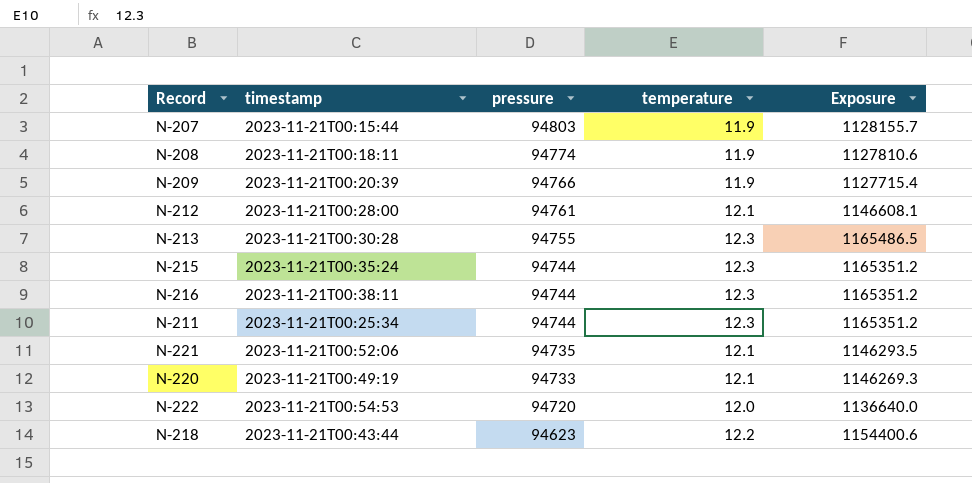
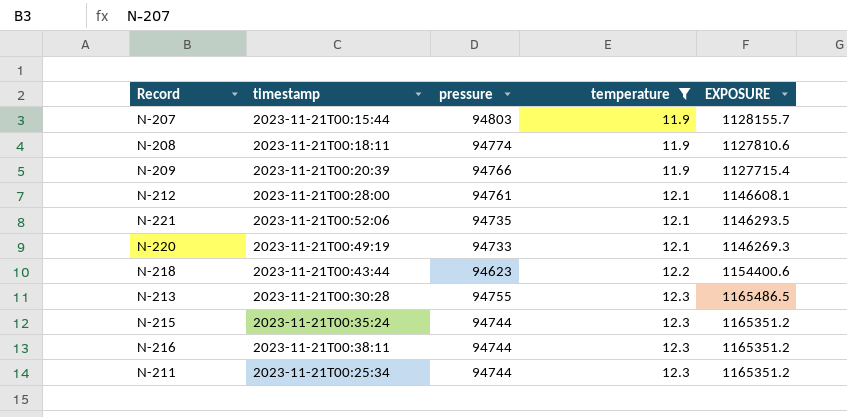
filter: none -> temperature != 12.0
row order: pressure descending -> temperature ascending
column name: Exposure -> EXPOSURE

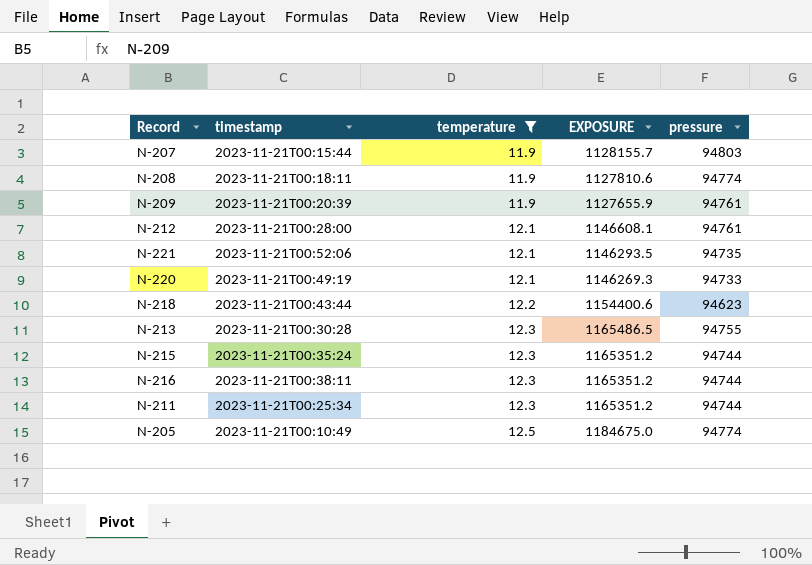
column pressure | position: 3 -> 5
N-209 | EXPOSURE: 1127715.4 -> 1127655.9
N-209 | pressure: 94766 -> 94761
row N-205: none -> 2023-11-21T00:10:49 | 12.5 | 1184675.0 | 94774

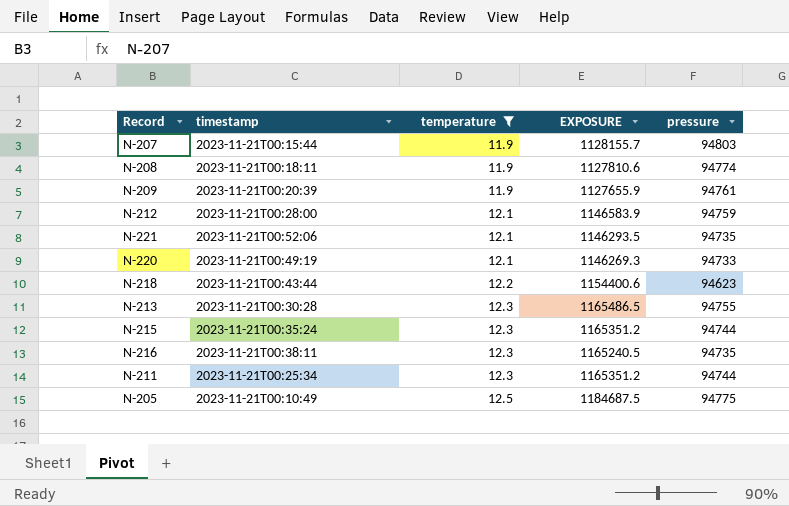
N-212 | EXPOSURE: 1146608.1 -> 1146583.9
N-212 | pressure: 94761 -> 94759
N-216 | EXPOSURE: 1165351.2 -> 1165240.5
N-216 | pressure: 94744 -> 94735
N-205 | EXPOSURE: 1184675.0 -> 1184687.5
N-205 | pressure: 94774 -> 94775

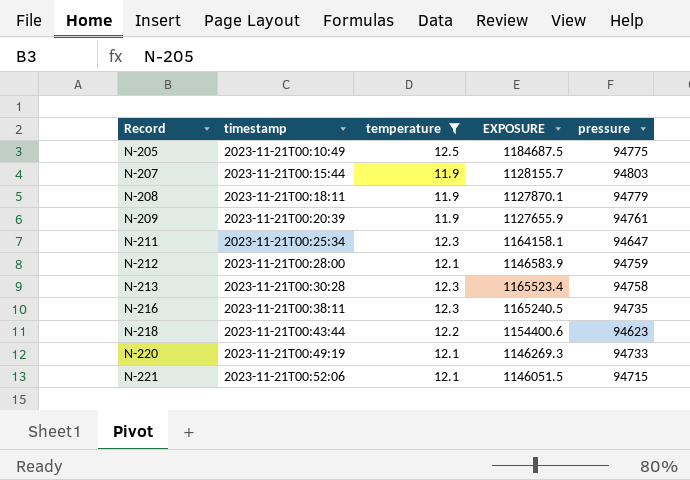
row order: temperature ascending -> Record ascending
row N-215: 2023-11-21T00:35:24 | 12.3 | 1165351.2 | 94744 -> none
N-208 | EXPOSURE: 1127810.6 -> 1127870.1
N-208 | pressure: 94774 -> 94779
N-211 | EXPOSURE: 1165351.2 -> 1164158.1
N-211 | pressure: 94744 -> 94647
N-213 | EXPOSURE: 1165486.5 -> 1165523.4
N-213 | pressure: 94755 -> 94758
N-221 | EXPOSURE: 1146293.5 -> 1146051.5
N-221 | pressure: 94735 -> 94715

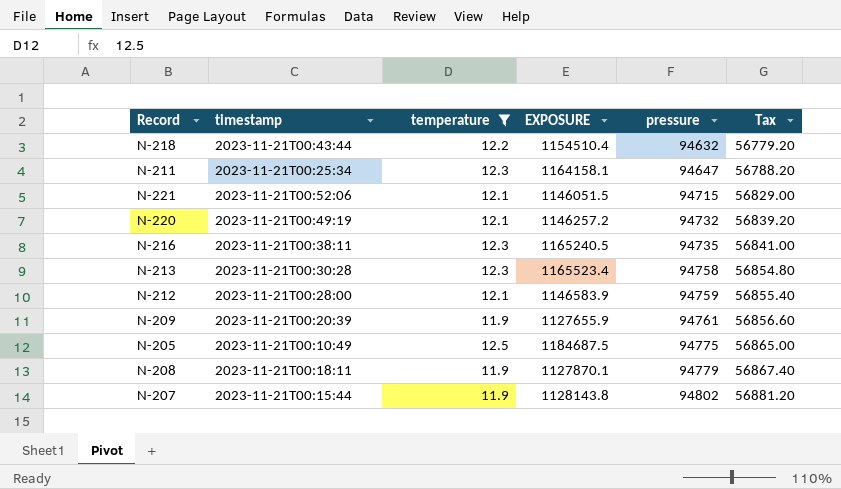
row order: Record ascending -> pressure ascending
column Tax | formula: none -> [pressure] * 0.6
N-218 | EXPOSURE: 1154400.6 -> 1154510.4
N-218 | pressure: 94623 -> 94632
N-220 | EXPOSURE: 1146269.3 -> 1146257.2
N-220 | pressure: 94733 -> 94732
N-207 | EXPOSURE: 1128155.7 -> 1128143.8
N-207 | pressure: 94803 -> 94802

